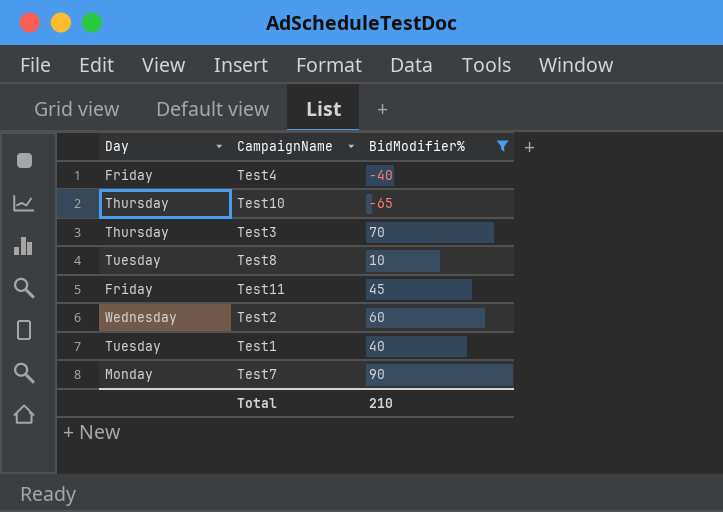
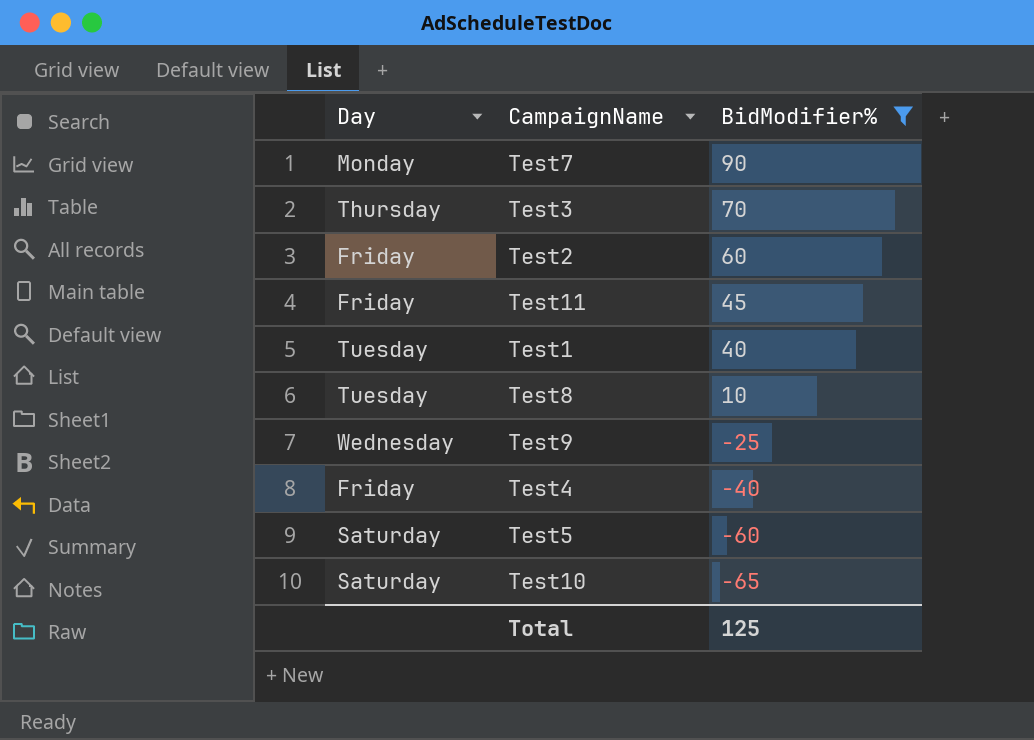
row order: none -> BidModifier% descending
Test2 | Day: Wednesday -> Friday
row Test9: none -> Wednesday | -25
row Test5: none -> Saturday | -60
Test10 | Day: Thursday -> Saturday
Total | BidModifier%: 210 -> 125

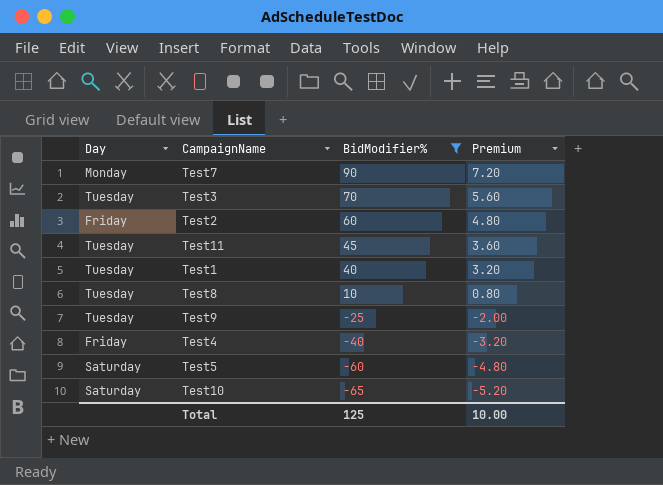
column Premium | formula: none -> [BidModifier%] * 0.08
Test3 | Day: Thursday -> Tuesday
Test11 | Day: Friday -> Tuesday
Test9 | Day: Wednesday -> Tuesday

